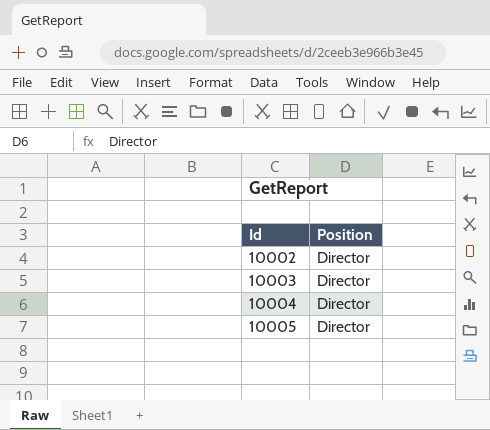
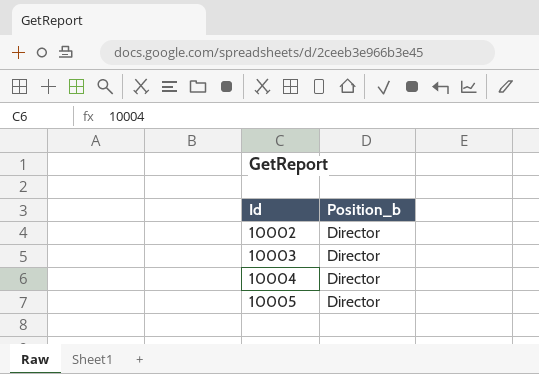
column name: Position -> Position_b

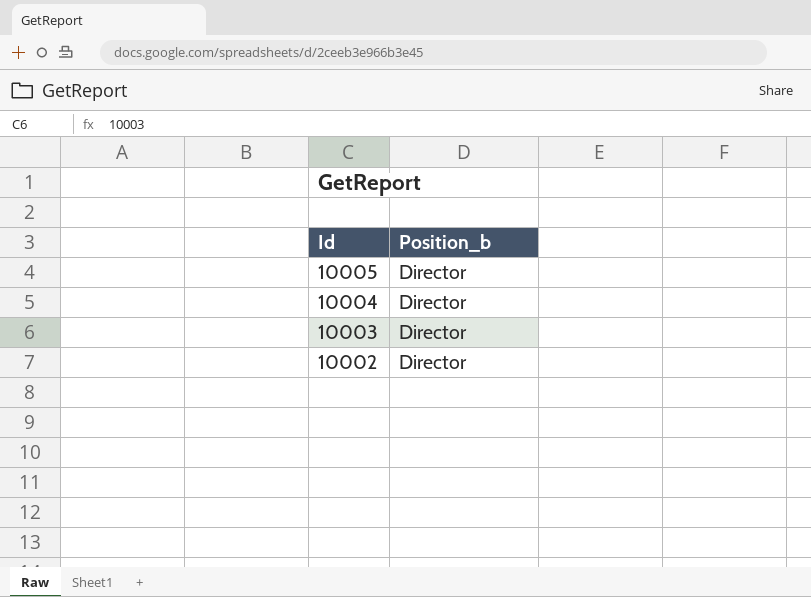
row order: Id ascending -> Id descending

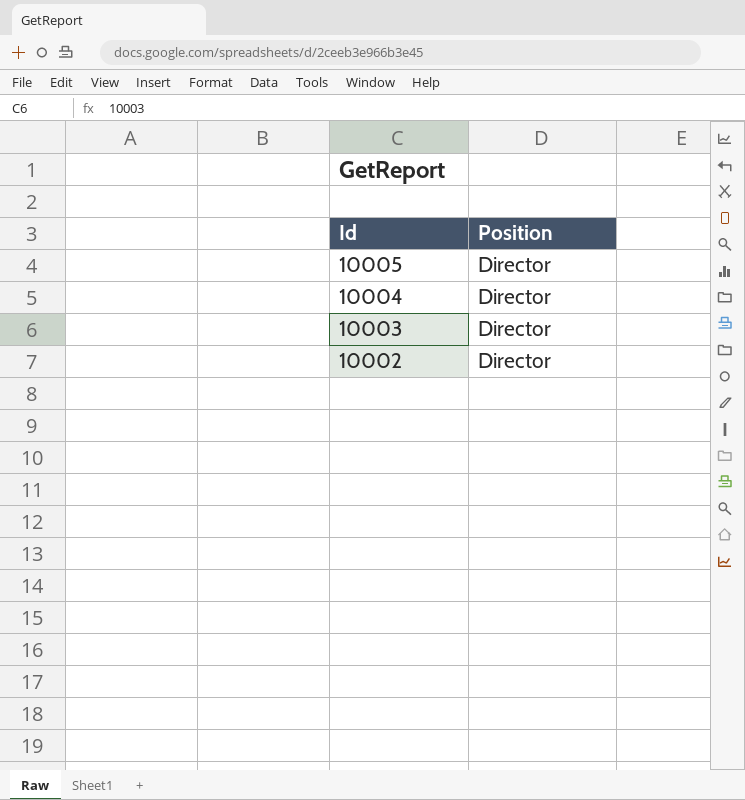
column name: Position_b -> Position

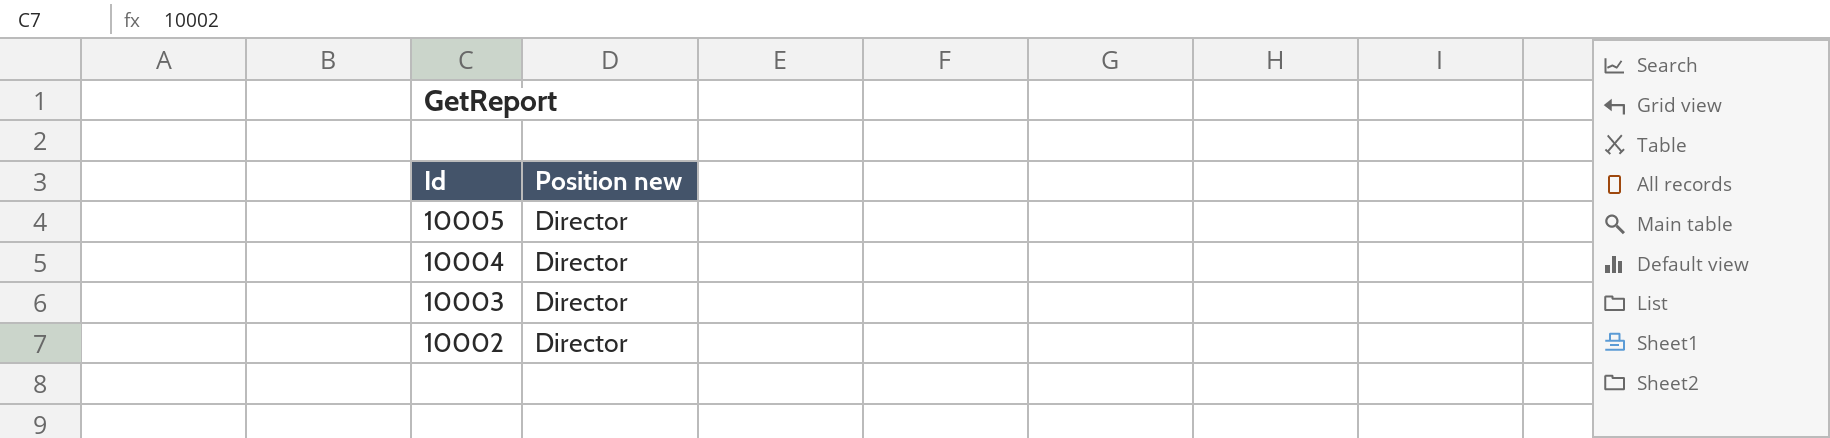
column name: Position -> Position new

